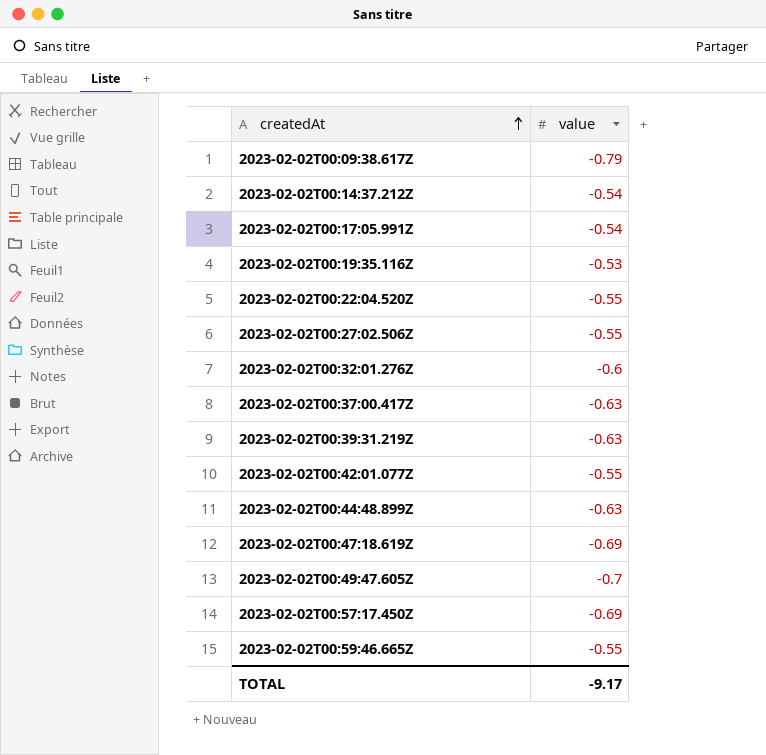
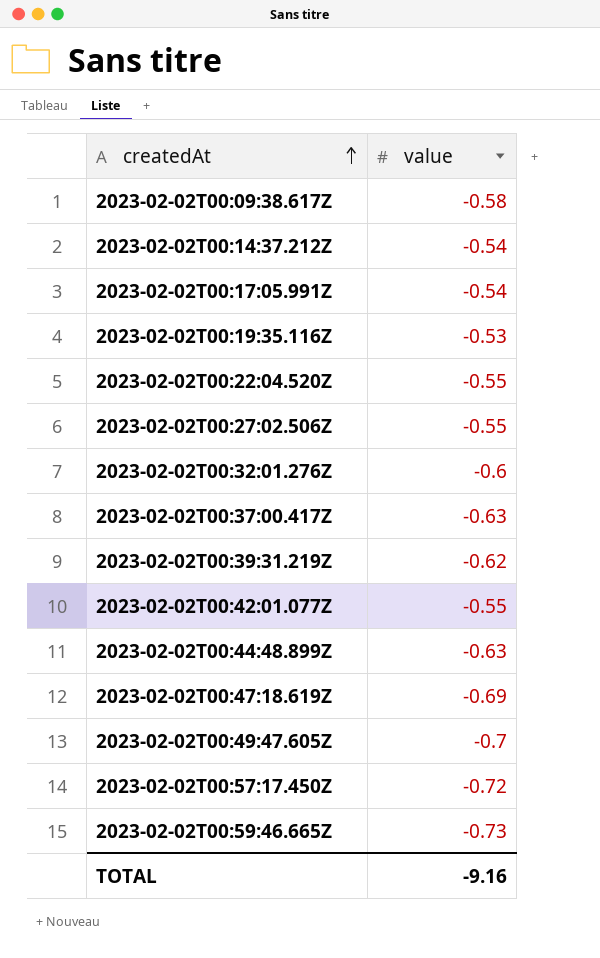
2023-02-02T00:09:38.617Z | value: -0.79 -> -0.58
2023-02-02T00:39:31.219Z | value: -0.63 -> -0.62
2023-02-02T00:57:17.450Z | value: -0.69 -> -0.72
2023-02-02T00:59:46.665Z | value: -0.55 -> -0.73
TOTAL | value: -9.17 -> -9.16

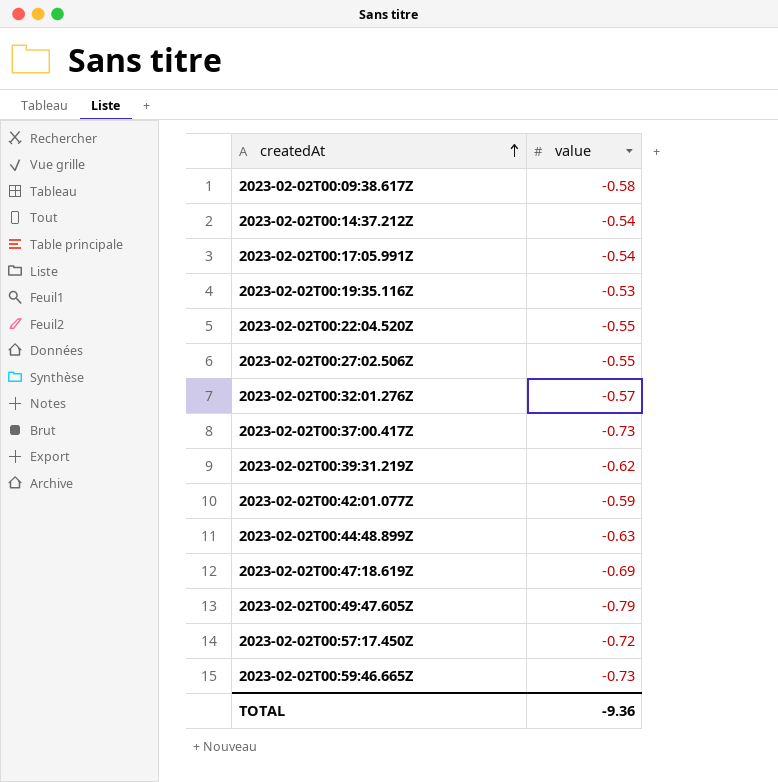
2023-02-02T00:32:01.276Z | value: -0.6 -> -0.57
2023-02-02T00:37:00.417Z | value: -0.63 -> -0.73
2023-02-02T00:42:01.077Z | value: -0.55 -> -0.59
2023-02-02T00:49:47.605Z | value: -0.7 -> -0.79
TOTAL | value: -9.16 -> -9.36

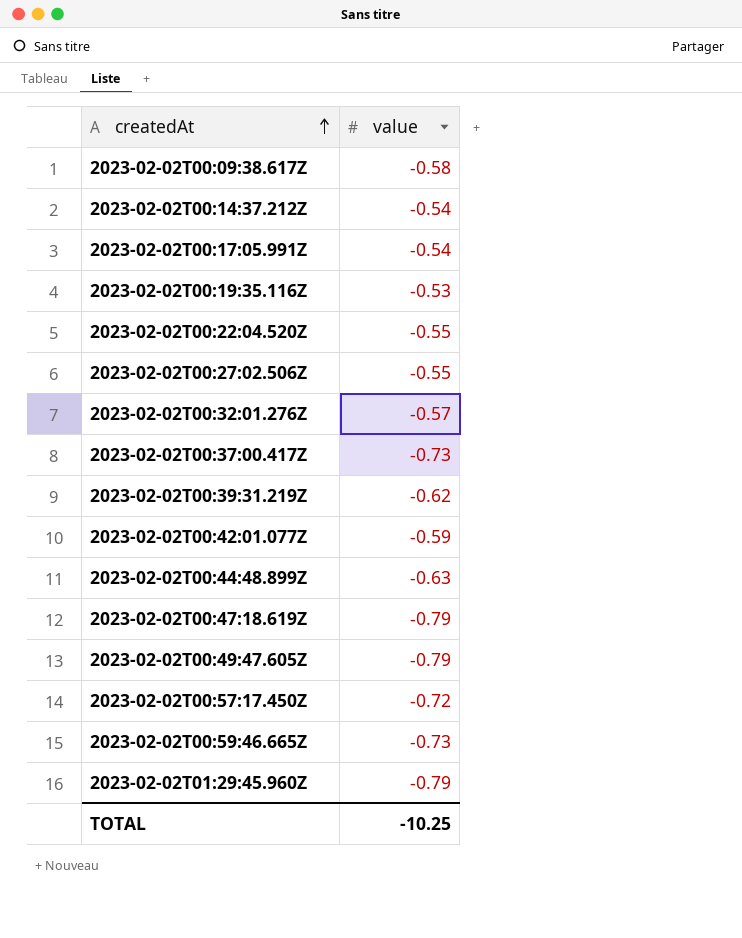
2023-02-02T00:47:18.619Z | value: -0.69 -> -0.79
row 2023-02-02T01:29:45.960Z: none -> -0.79
TOTAL | value: -9.36 -> -10.25

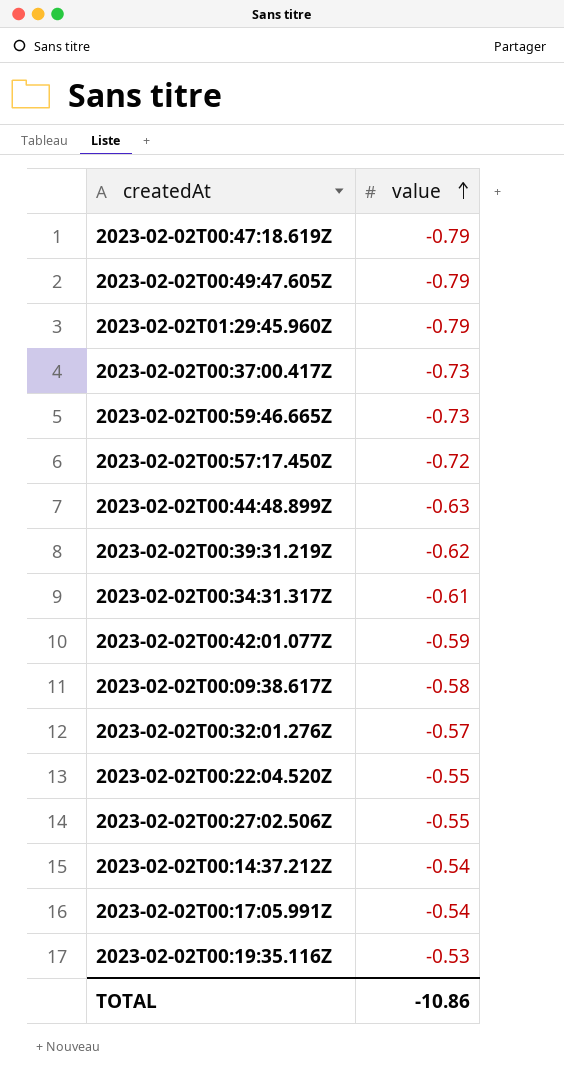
row order: createdAt ascending -> value ascending
row 2023-02-02T00:34:31.317Z: none -> -0.61
TOTAL | value: -10.25 -> -10.86

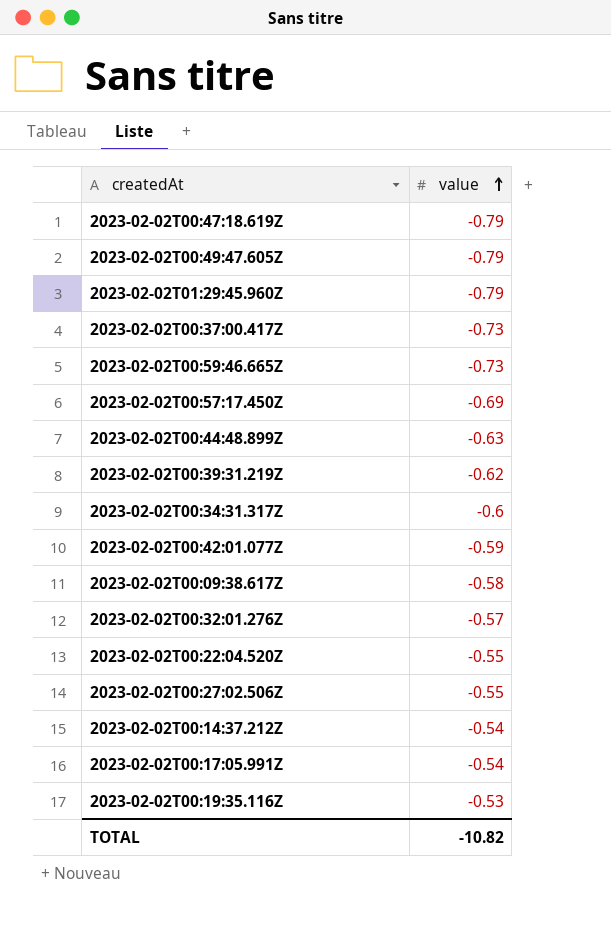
2023-02-02T00:57:17.450Z | value: -0.72 -> -0.69
2023-02-02T00:34:31.317Z | value: -0.61 -> -0.6
TOTAL | value: -10.86 -> -10.82

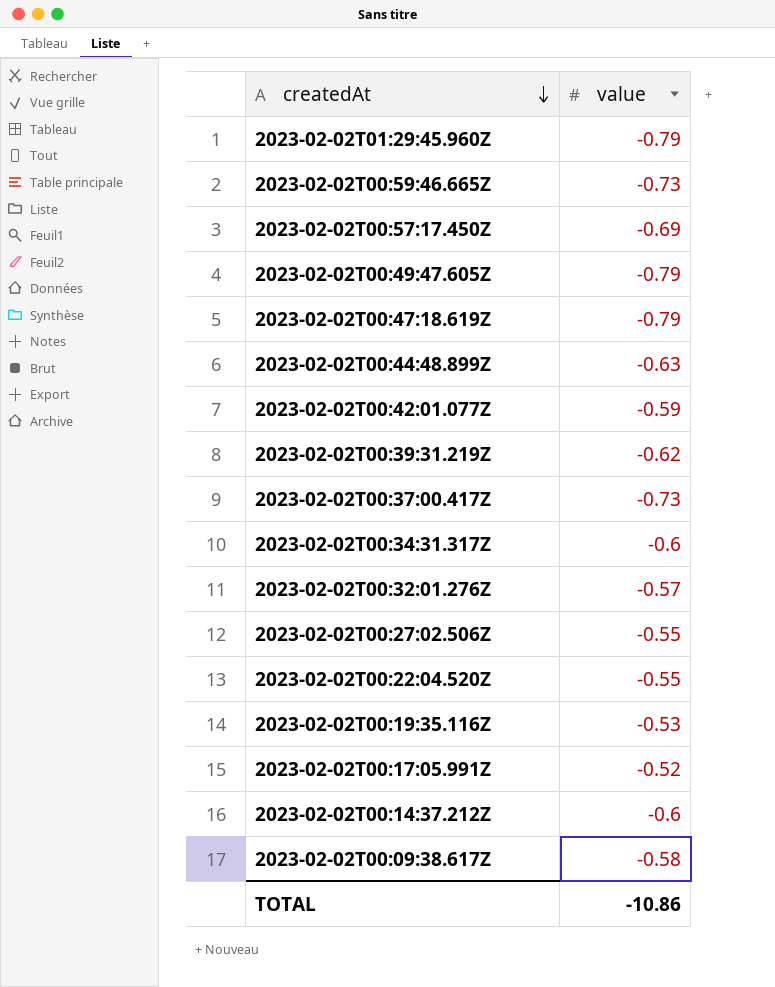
row order: value ascending -> createdAt descending
2023-02-02T00:17:05.991Z | value: -0.54 -> -0.52
2023-02-02T00:14:37.212Z | value: -0.54 -> -0.6
TOTAL | value: -10.82 -> -10.86

